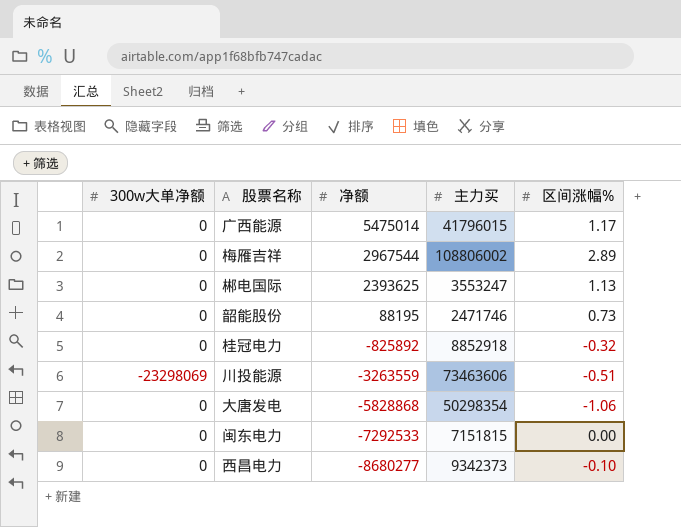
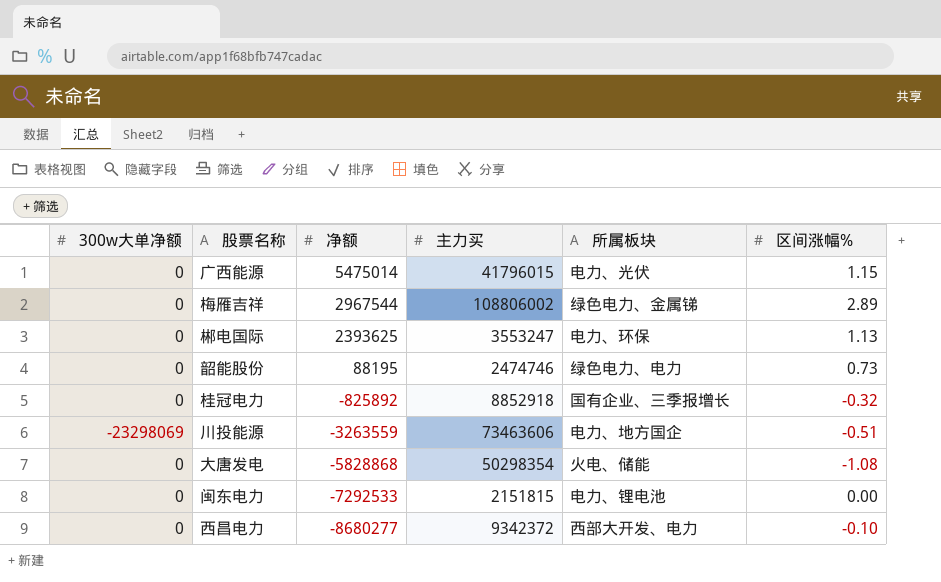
column 所属板块 | position: none -> 5
广西能源 | 区间涨幅%: 1.17 -> 1.15
韶能股份 | 主力买: 2471746 -> 2474746
大唐发电 | 区间涨幅%: -1.06 -> -1.08
闽东电力 | 主力买: 7151815 -> 2151815
西昌电力 | 主力买: 9342373 -> 9342372

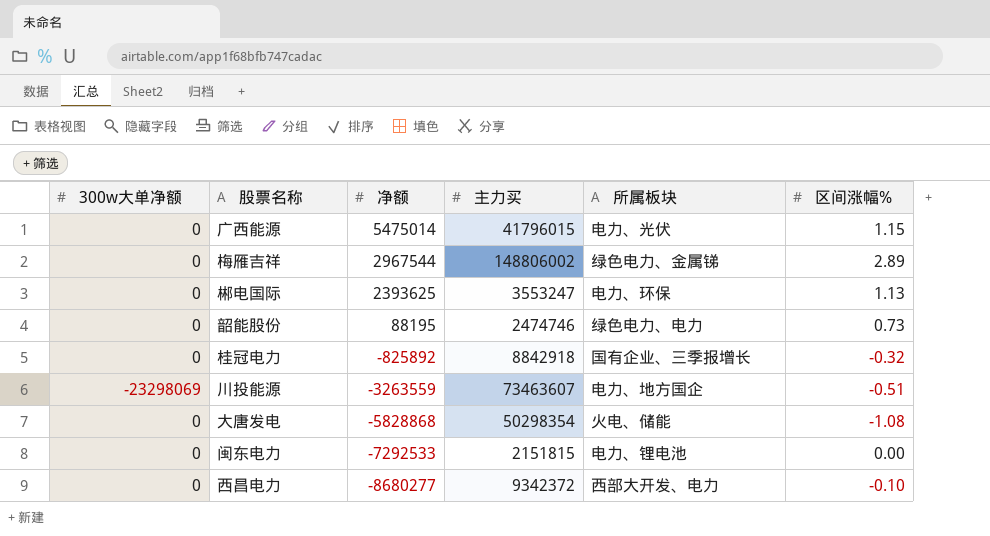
梅雁吉祥 | 主力买: 108806002 -> 148806002
桂冠电力 | 主力买: 8852918 -> 8842918
川投能源 | 主力买: 73463606 -> 73463607

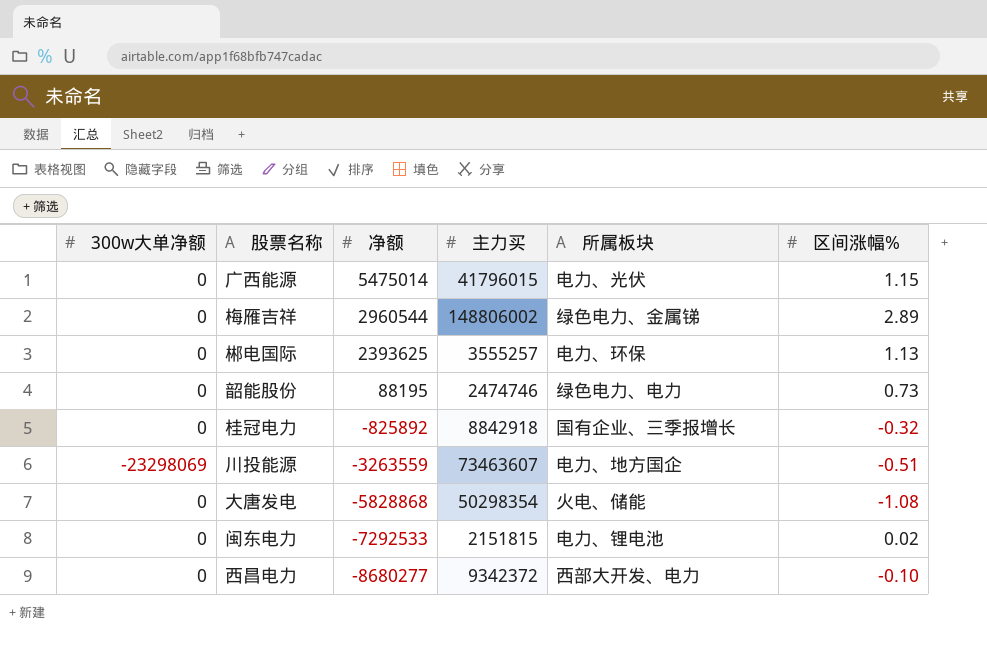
梅雁吉祥 | 净额: 2967544 -> 2960544
郴电国际 | 主力买: 3553247 -> 3555257
闽东电力 | 区间涨幅%: 0.00 -> 0.02

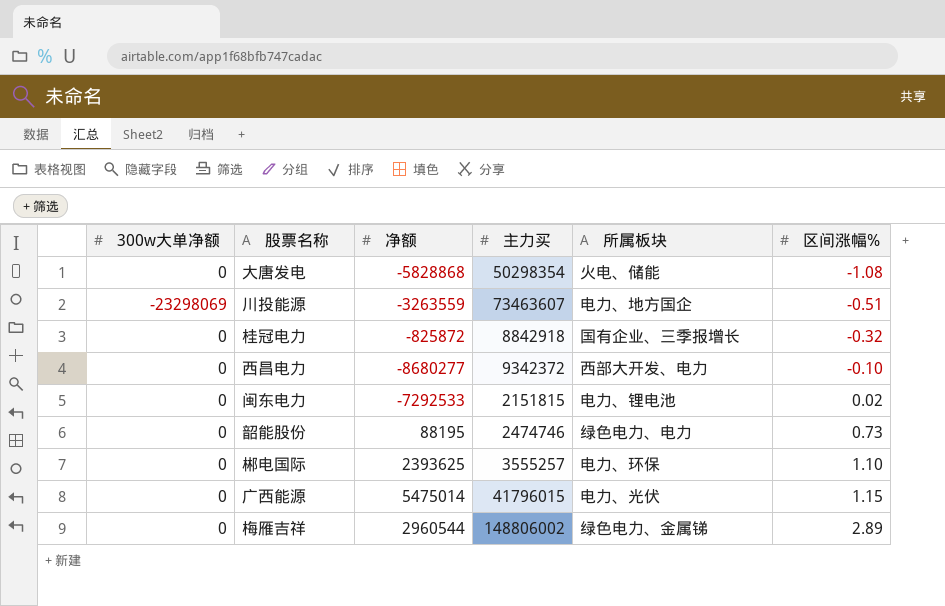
row order: 净额 descending -> 区间涨幅% ascending
桂冠电力 | 净额: -825892 -> -825872
郴电国际 | 区间涨幅%: 1.13 -> 1.10

